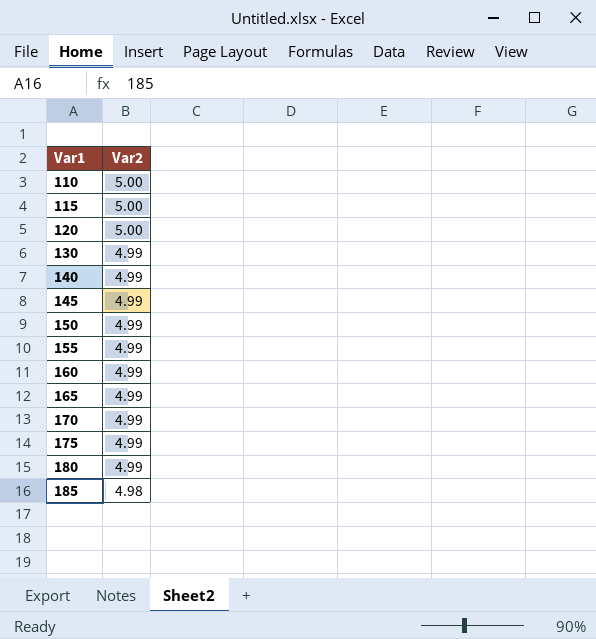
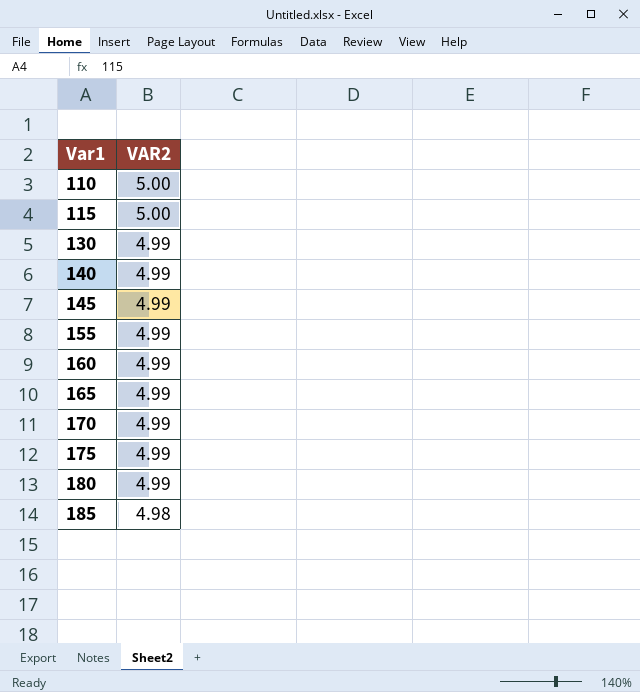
column name: Var2 -> VAR2
row 120: 5.00 -> none
row 150: 4.99 -> none

